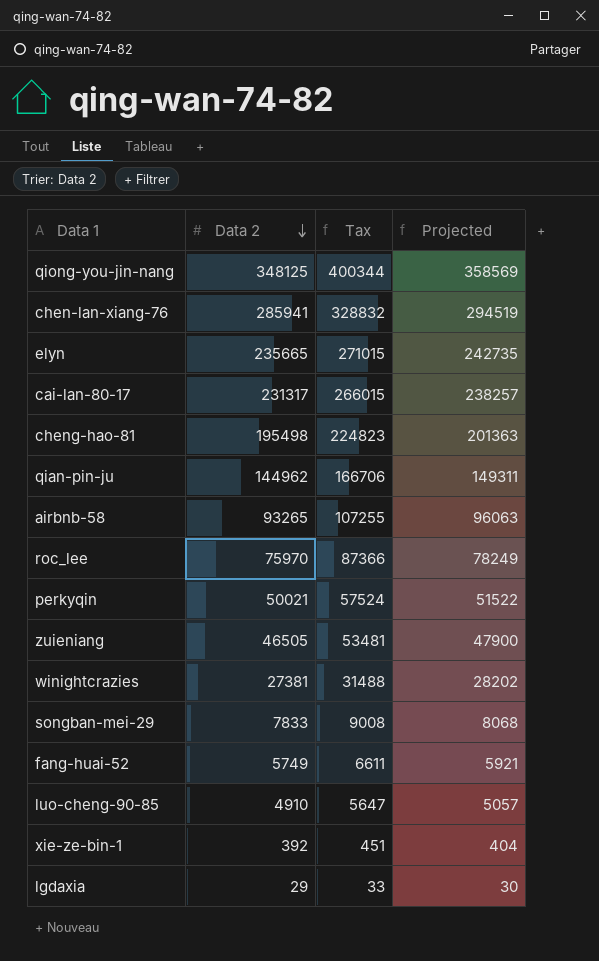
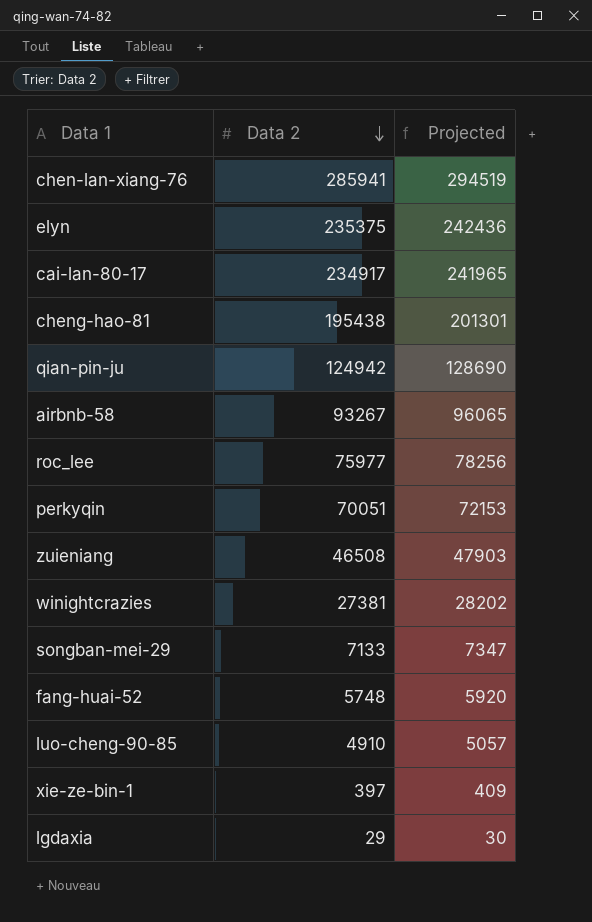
column Tax | formula: [Data 2] * 1.15 -> none
row qiong-you-jin-nang: 348125 | 400344 | 358569 -> none
elyn | Data 2: 235665 -> 235375
elyn | Projected: 242735 -> 242436
cai-lan-80-17 | Data 2: 231317 -> 234917
cai-lan-80-17 | Projected: 238257 -> 241965
cheng-hao-81 | Data 2: 195498 -> 195438
cheng-hao-81 | Projected: 201363 -> 201301
qian-pin-ju | Data 2: 144962 -> 124942
qian-pin-ju | Projected: 149311 -> 128690
airbnb-58 | Data 2: 93265 -> 93267
airbnb-58 | Projected: 96063 -> 96065
roc_lee | Data 2: 75970 -> 75977
roc_lee | Projected: 78249 -> 78256
perkyqin | Data 2: 50021 -> 70051
perkyqin | Projected: 51522 -> 72153
zuieniang | Data 2: 46505 -> 46508
zuieniang | Projected: 47900 -> 47903
songban-mei-29 | Data 2: 7833 -> 7133
songban-mei-29 | Projected: 8068 -> 7347
fang-huai-52 | Data 2: 5749 -> 5748
fang-huai-52 | Projected: 5921 -> 5920
xie-ze-bin-1 | Data 2: 392 -> 397
xie-ze-bin-1 | Projected: 404 -> 409

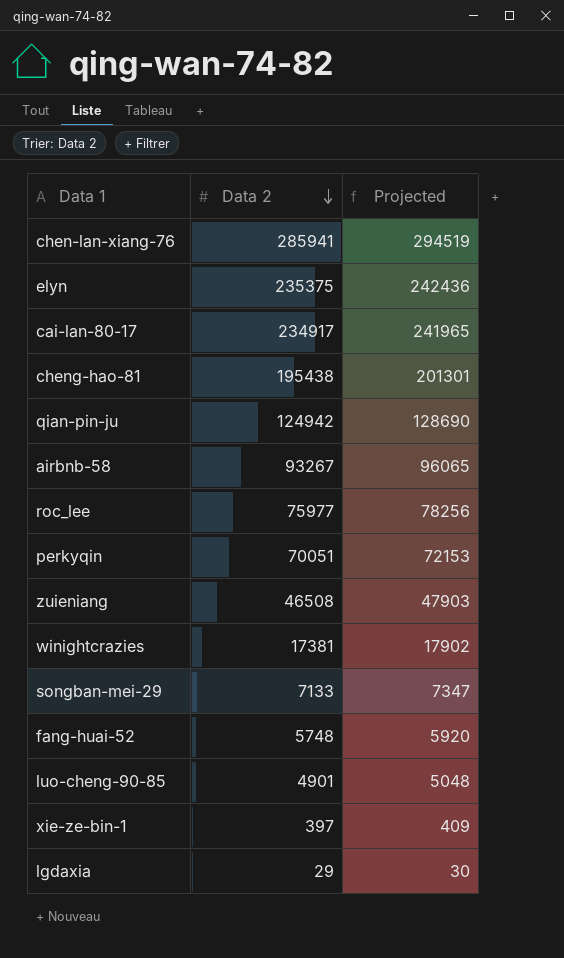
winightcrazies | Data 2: 27381 -> 17381
winightcrazies | Projected: 28202 -> 17902
luo-cheng-90-85 | Data 2: 4910 -> 4901
luo-cheng-90-85 | Projected: 5057 -> 5048

